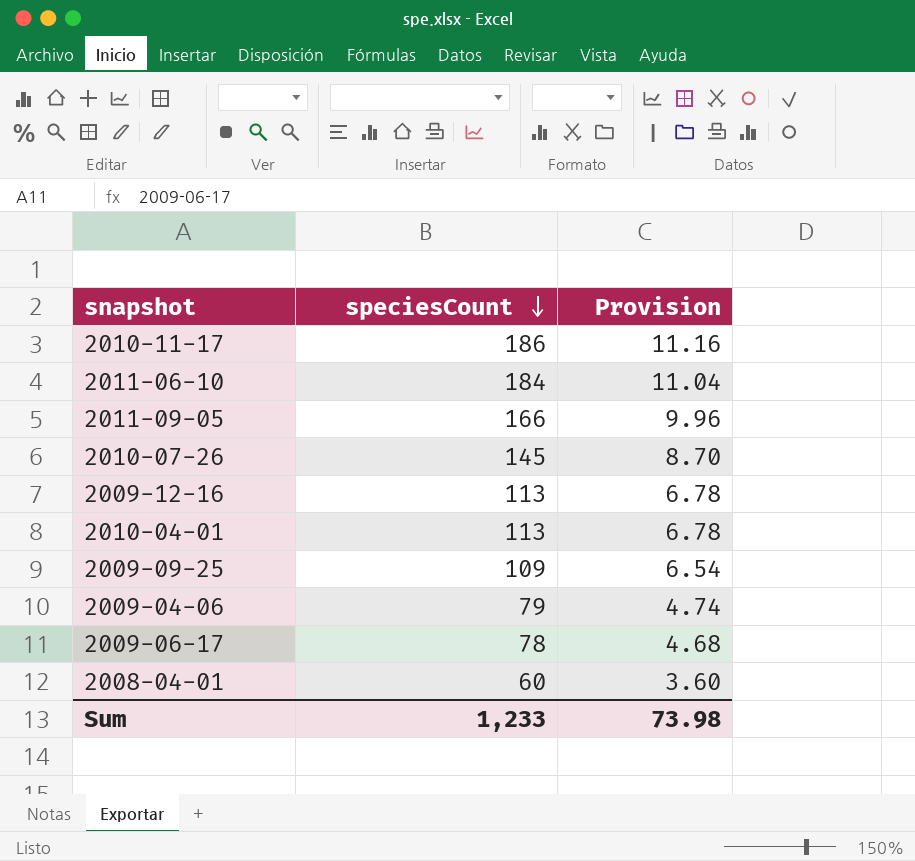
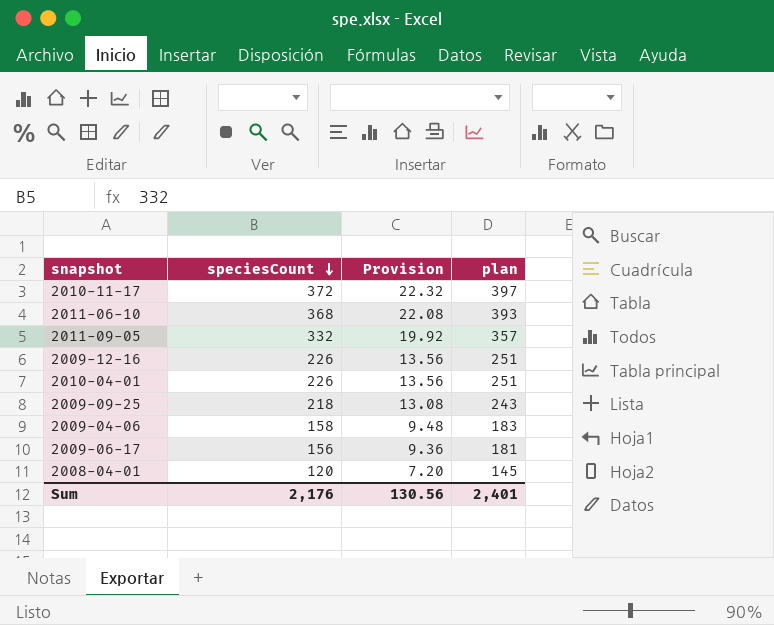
column plan | formula: none -> [speciesCount] + 25
row 2010-07-26: 145 | 8.70 -> none
2010-11-17 | speciesCount: 186 -> 372
2010-11-17 | Provision: 11.16 -> 22.32
2011-06-10 | speciesCount: 184 -> 368
2011-06-10 | Provision: 11.04 -> 22.08
2011-09-05 | speciesCount: 166 -> 332
2011-09-05 | Provision: 9.96 -> 19.92
2009-12-16 | speciesCount: 113 -> 226
2009-12-16 | Provision: 6.78 -> 13.56
2010-04-01 | speciesCount: 113 -> 226
2010-04-01 | Provision: 6.78 -> 13.56
2009-09-25 | speciesCount: 109 -> 218
2009-09-25 | Provision: 6.54 -> 13.08
2009-04-06 | speciesCount: 79 -> 158
2009-04-06 | Provision: 4.74 -> 9.48
2009-06-17 | speciesCount: 78 -> 156
2009-06-17 | Provision: 4.68 -> 9.36
2008-04-01 | speciesCount: 60 -> 120
2008-04-01 | Provision: 3.60 -> 7.20
Sum | speciesCount: 1,233 -> 2,176
Sum | Provision: 73.98 -> 130.56

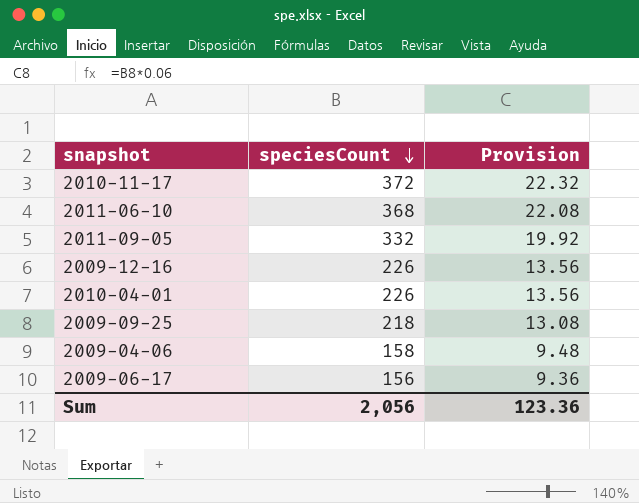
column plan | formula: [speciesCount] + 25 -> none
row 2008-04-01: 120 | 7.20 | 145 -> none
Sum | speciesCount: 2,176 -> 2,056
Sum | Provision: 130.56 -> 123.36

